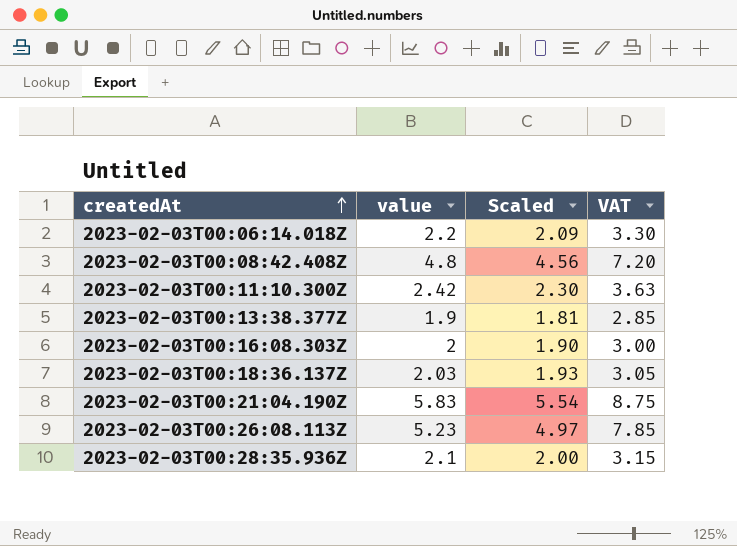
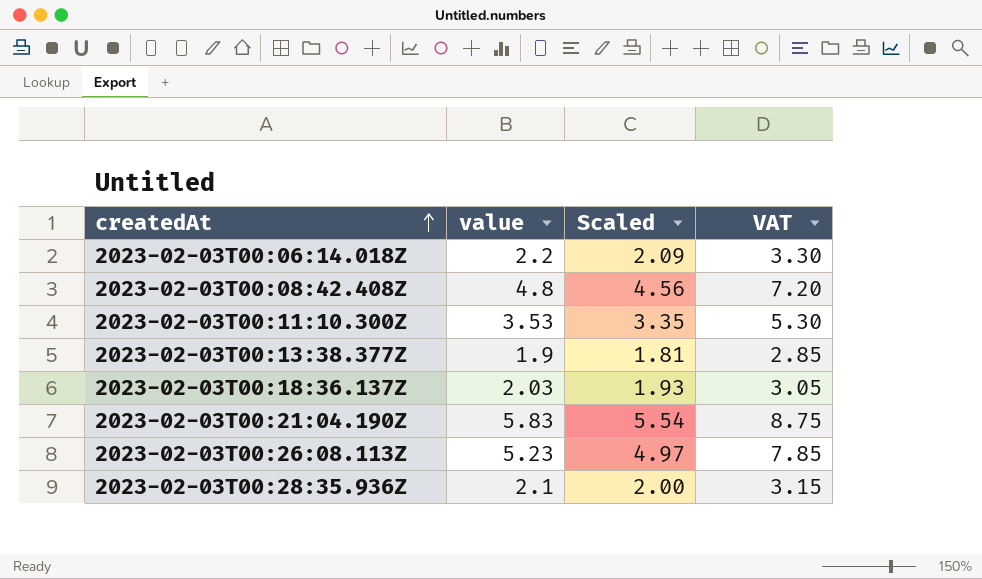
row 2023-02-03T00:16:08.303Z: 2 | 1.90 | 3.00 -> none
2023-02-03T00:11:10.300Z | value: 2.42 -> 3.53
2023-02-03T00:11:10.300Z | Scaled: 2.30 -> 3.35
2023-02-03T00:11:10.300Z | VAT: 3.63 -> 5.30

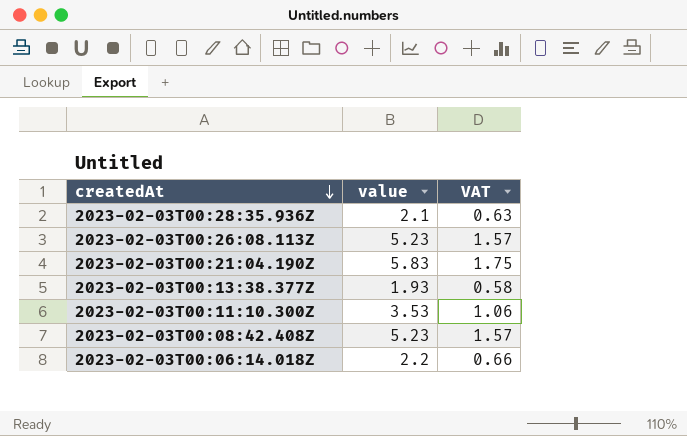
row order: createdAt ascending -> createdAt descending
column Scaled | formula: [value] * 0.95 -> none
column VAT | formula: [value] * 1.5 -> [value] * 0.3
row 2023-02-03T00:18:36.137Z: 2.03 | 1.93 | 3.05 -> none
2023-02-03T00:13:38.377Z | value: 1.9 -> 1.93
2023-02-03T00:08:42.408Z | value: 4.8 -> 5.23

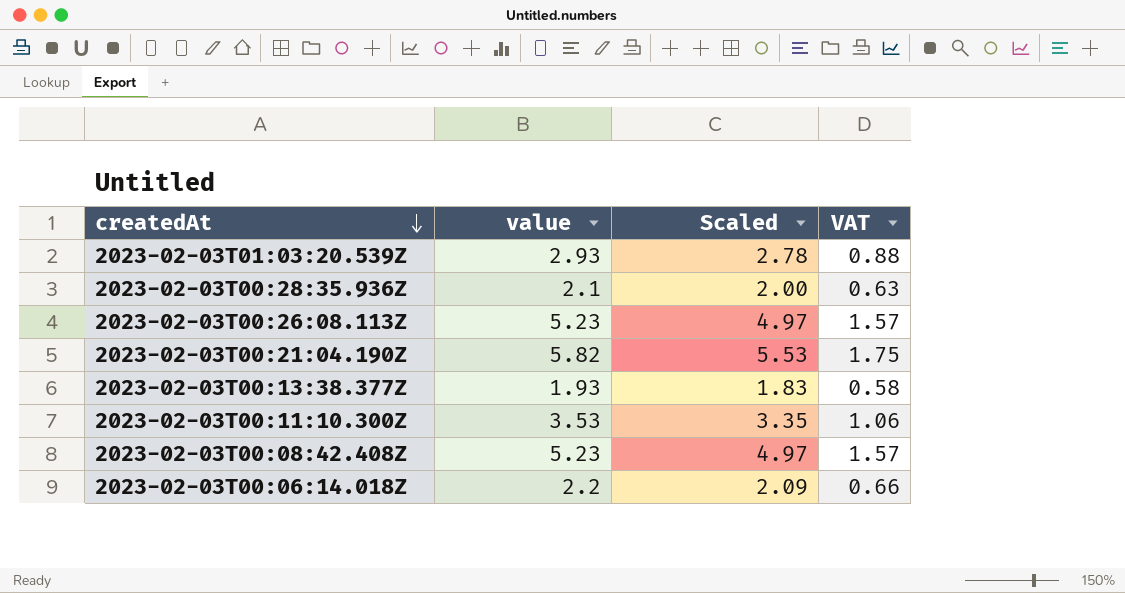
column Scaled | formula: none -> [value] * 0.95
row 2023-02-03T01:03:20.539Z: none -> 2.93 | 2.78 | 0.88
2023-02-03T00:21:04.190Z | value: 5.83 -> 5.82

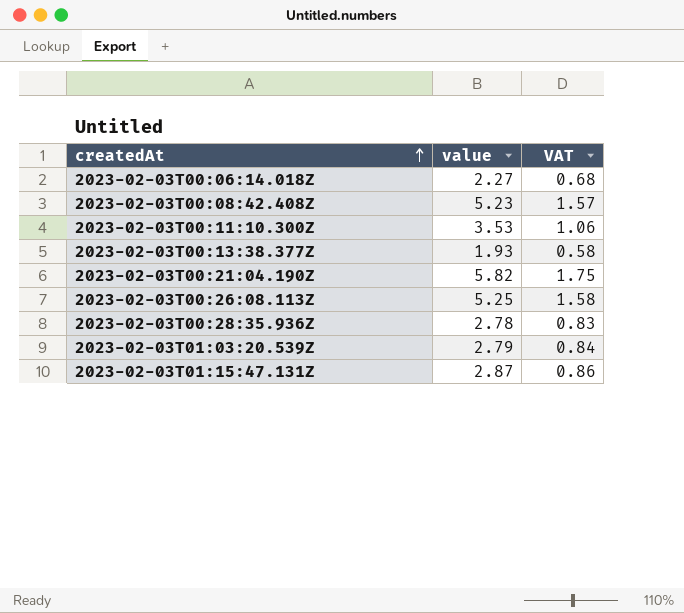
row order: createdAt descending -> createdAt ascending
column Scaled | formula: [value] * 0.95 -> none
2023-02-03T00:06:14.018Z | value: 2.2 -> 2.27
2023-02-03T00:06:14.018Z | VAT: 0.66 -> 0.68
2023-02-03T00:26:08.113Z | value: 5.23 -> 5.25
2023-02-03T00:26:08.113Z | VAT: 1.57 -> 1.58
2023-02-03T00:28:35.936Z | value: 2.1 -> 2.78
2023-02-03T00:28:35.936Z | VAT: 0.63 -> 0.83
2023-02-03T01:03:20.539Z | value: 2.93 -> 2.79
2023-02-03T01:03:20.539Z | VAT: 0.88 -> 0.84
row 2023-02-03T01:15:47.131Z: none -> 2.87 | 0.86

